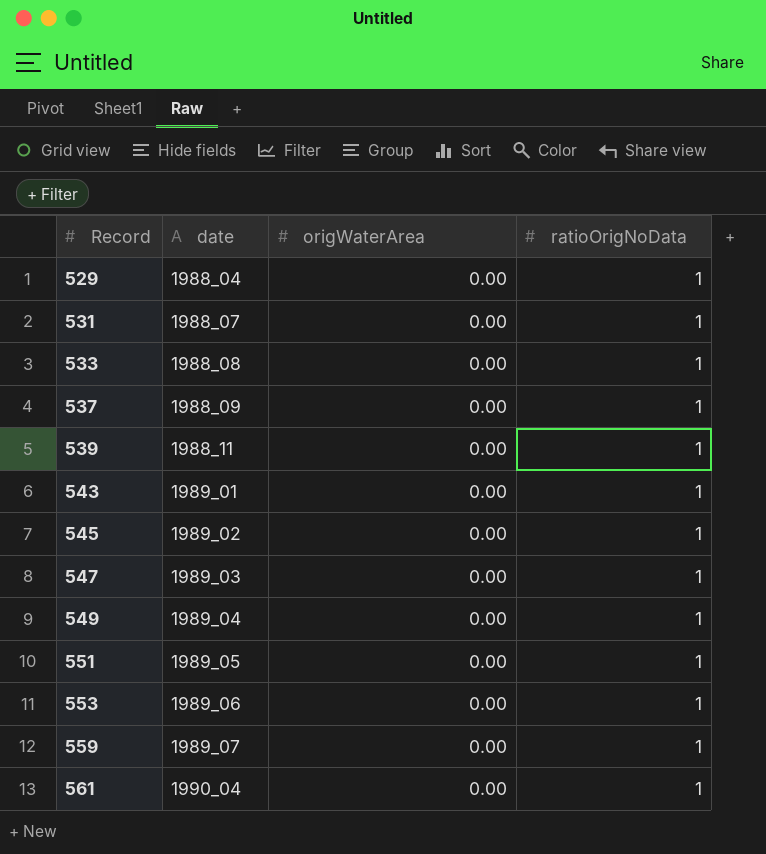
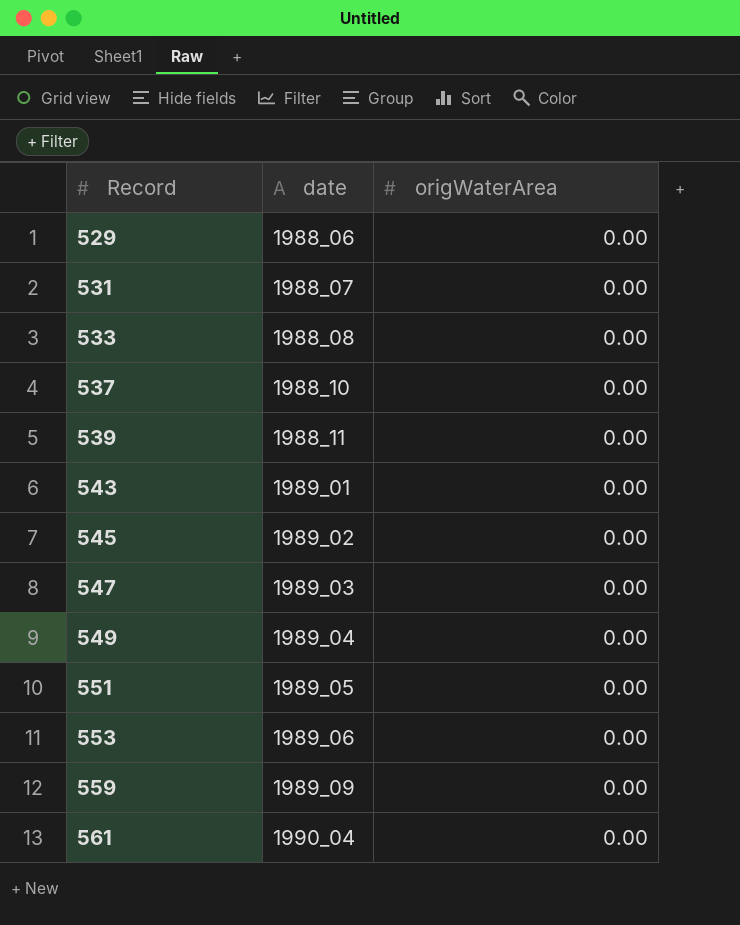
column ratioOrigNoData | position: 4 -> none
529 | date: 1988_04 -> 1988_06
537 | date: 1988_09 -> 1988_10
559 | date: 1989_07 -> 1989_09

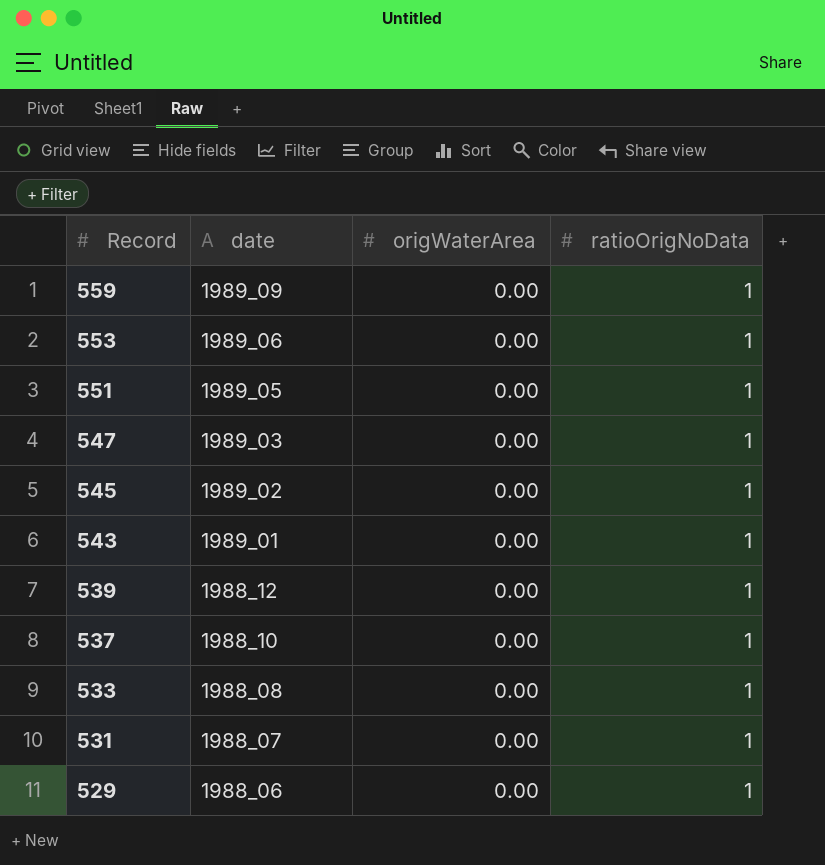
row order: Record ascending -> Record descending
column ratioOrigNoData | position: none -> 4
row 549: 1989_04 | 0.00 -> none
row 561: 1990_04 | 0.00 -> none
539 | date: 1988_11 -> 1988_12

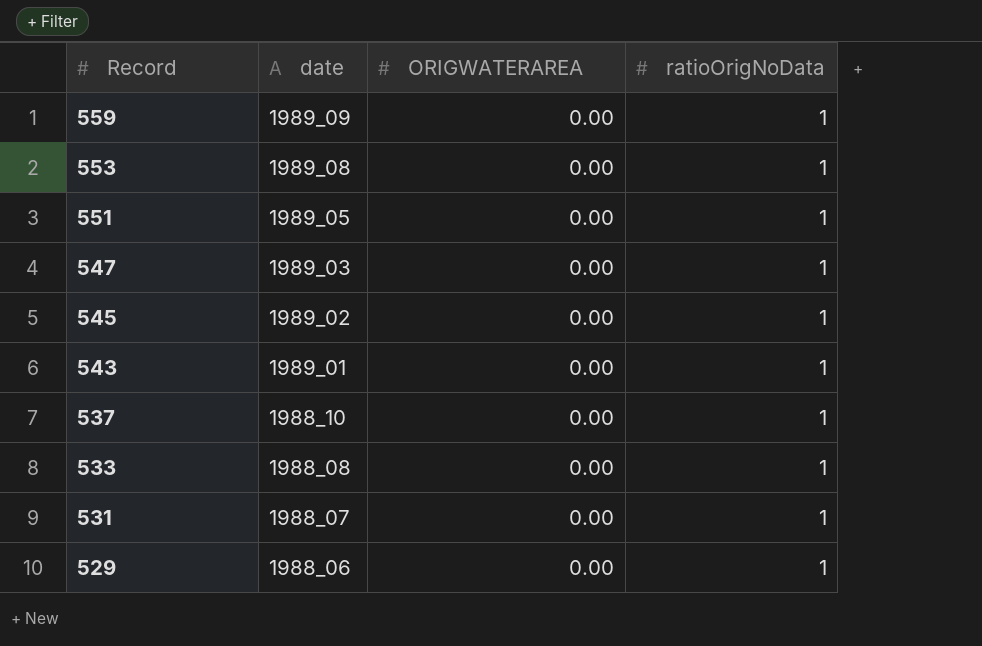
column name: origWaterArea -> ORIGWATERAREA
row 539: 1988_12 | 0.00 | 1 -> none
553 | date: 1989_06 -> 1989_08

